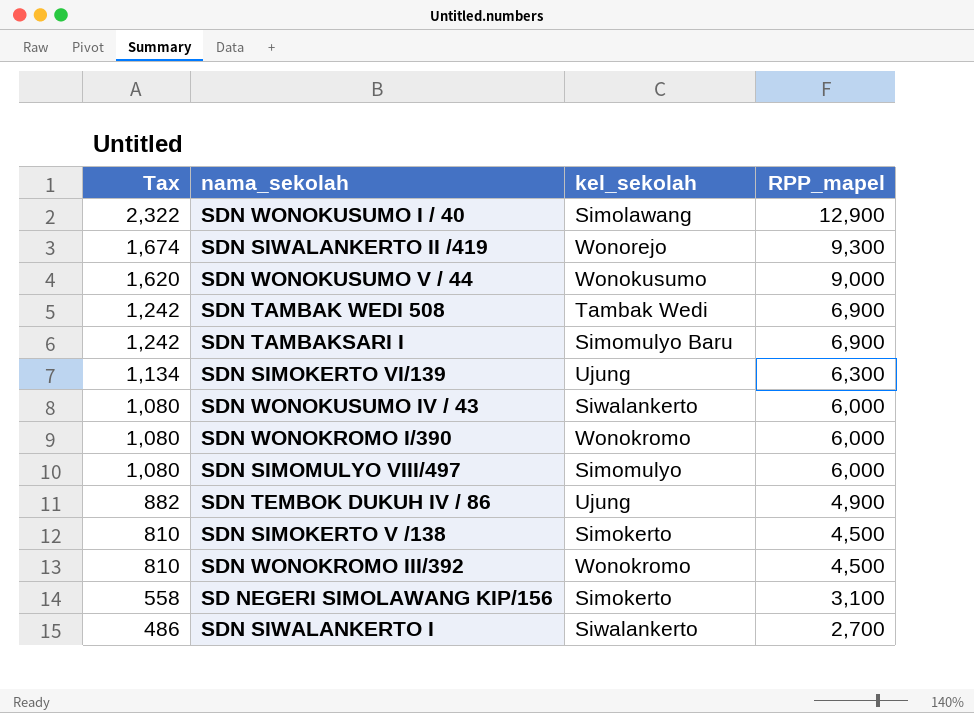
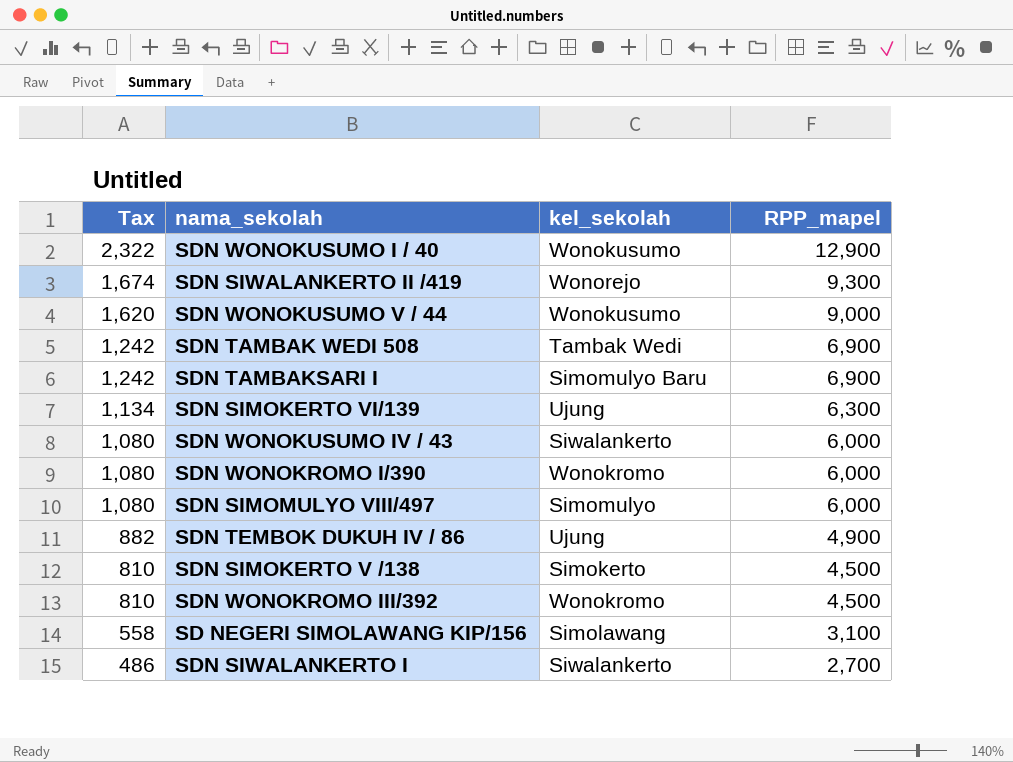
SDN WONOKUSUMO I / 40 | kel_sekolah: Simolawang -> Wonokusumo
SD NEGERI SIMOLAWANG KIP/156 | kel_sekolah: Simokerto -> Simolawang

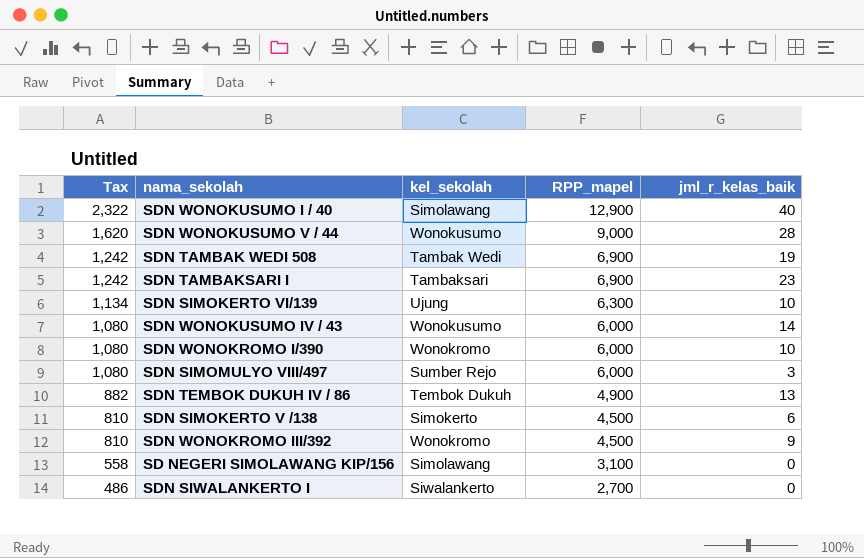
column jml_r_kelas_baik | position: none -> 5
row SDN SIWALANKERTO II /419: 1,674 | Wonorejo | 9,300 -> none
SDN WONOKUSUMO I / 40 | kel_sekolah: Wonokusumo -> Simolawang
SDN TAMBAKSARI I | kel_sekolah: Simomulyo Baru -> Tambaksari
SDN WONOKUSUMO IV / 43 | kel_sekolah: Siwalankerto -> Wonokusumo
SDN SIMOMULYO VIII/497 | kel_sekolah: Simomulyo -> Sumber Rejo
SDN TEMBOK DUKUH IV / 86 | kel_sekolah: Ujung -> Tembok Dukuh

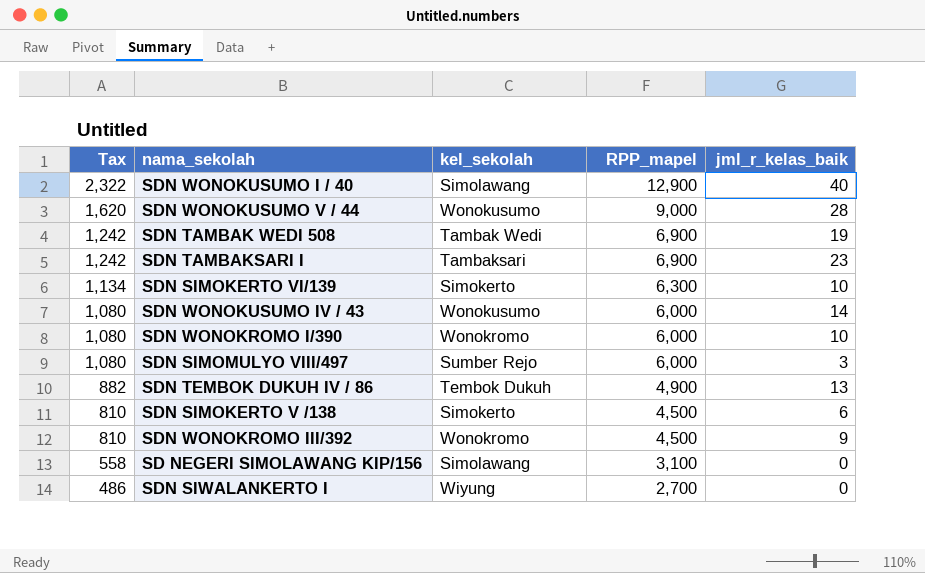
SDN SIMOKERTO VI/139 | kel_sekolah: Ujung -> Simokerto
SDN SIWALANKERTO I | kel_sekolah: Siwalankerto -> Wiyung

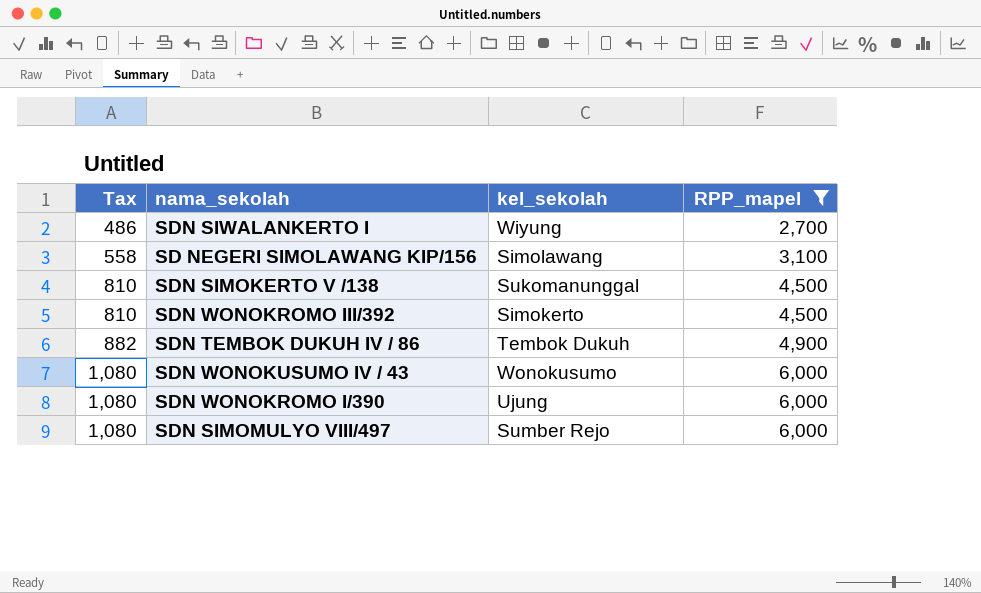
filter: none -> RPP_mapel <= 6,000
row order: Tax descending -> Tax ascending
column jml_r_kelas_baik | position: 5 -> none
SDN SIMOKERTO V /138 | kel_sekolah: Simokerto -> Sukomanunggal
SDN WONOKROMO III/392 | kel_sekolah: Wonokromo -> Simokerto
SDN WONOKROMO I/390 | kel_sekolah: Wonokromo -> Ujung

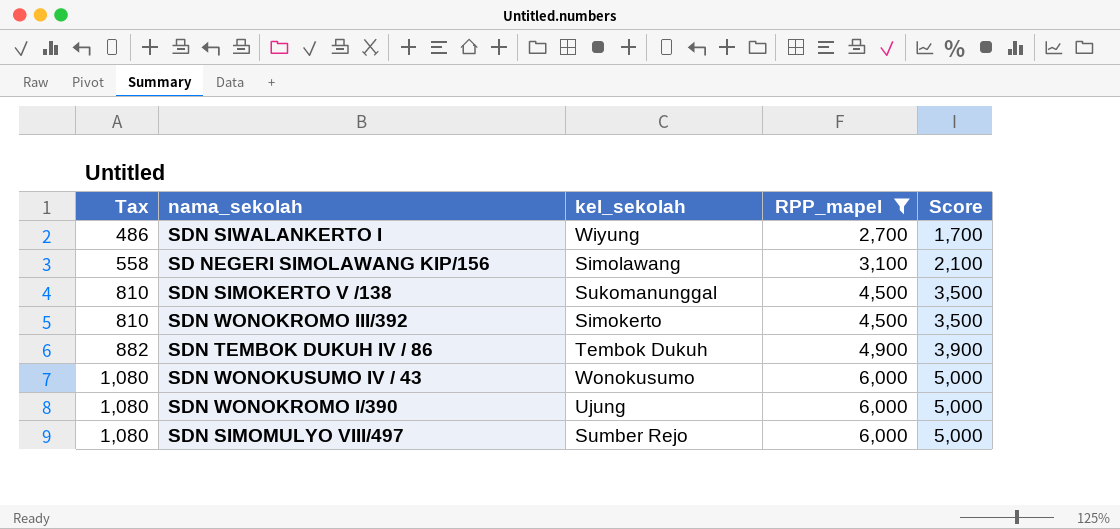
column Score | formula: none -> [RPP_mapel] - 1000

